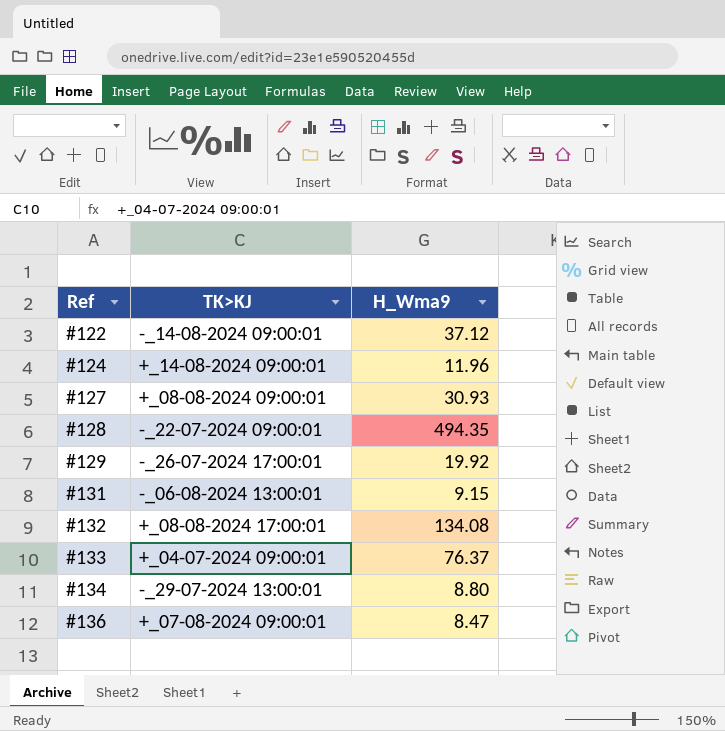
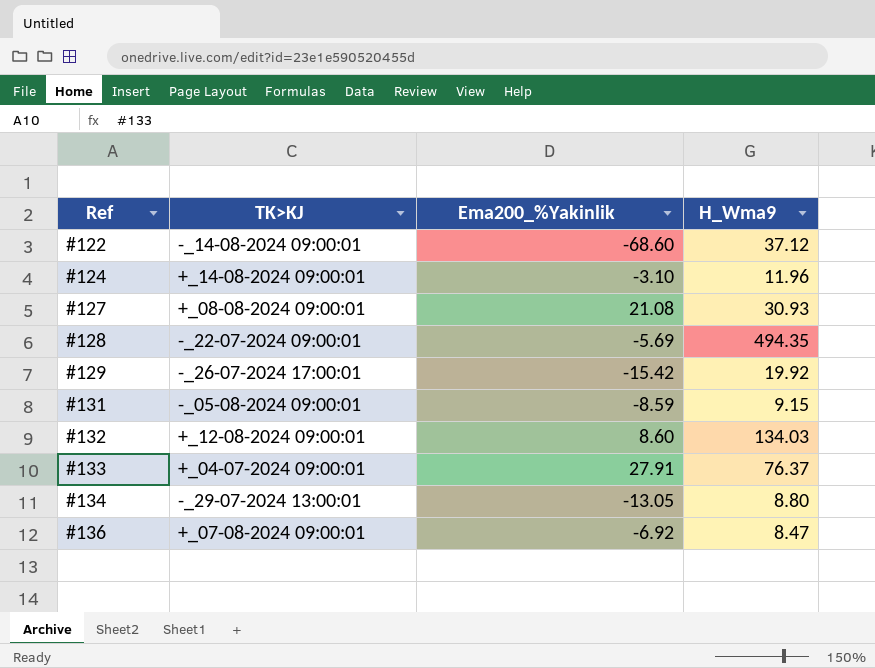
column Ema200_%Yakinlik | position: none -> 3
#131 | TK>KJ: -_06-08-2024 13:00:01 -> -_05-08-2024 09:00:01
#132 | TK>KJ: +_08-08-2024 17:00:01 -> +_12-08-2024 09:00:01
#132 | H_Wma9: 134.08 -> 134.03

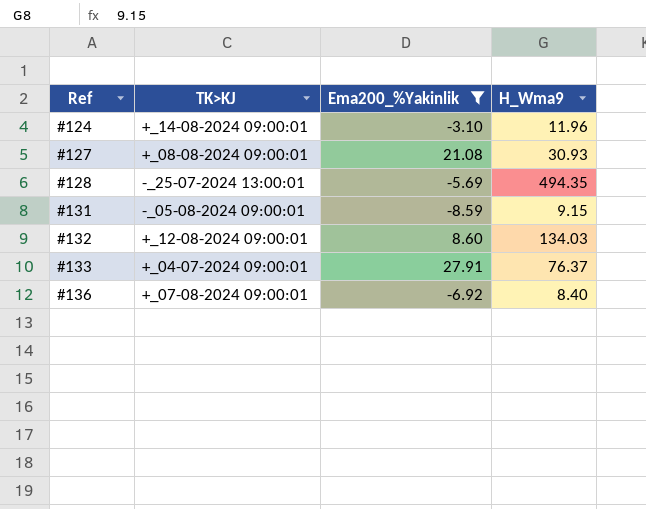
filter: none -> Ema200_%Yakinlik >= -8.59
#128 | TK>KJ: -_22-07-2024 09:00:01 -> -_25-07-2024 13:00:01
#136 | H_Wma9: 8.47 -> 8.40

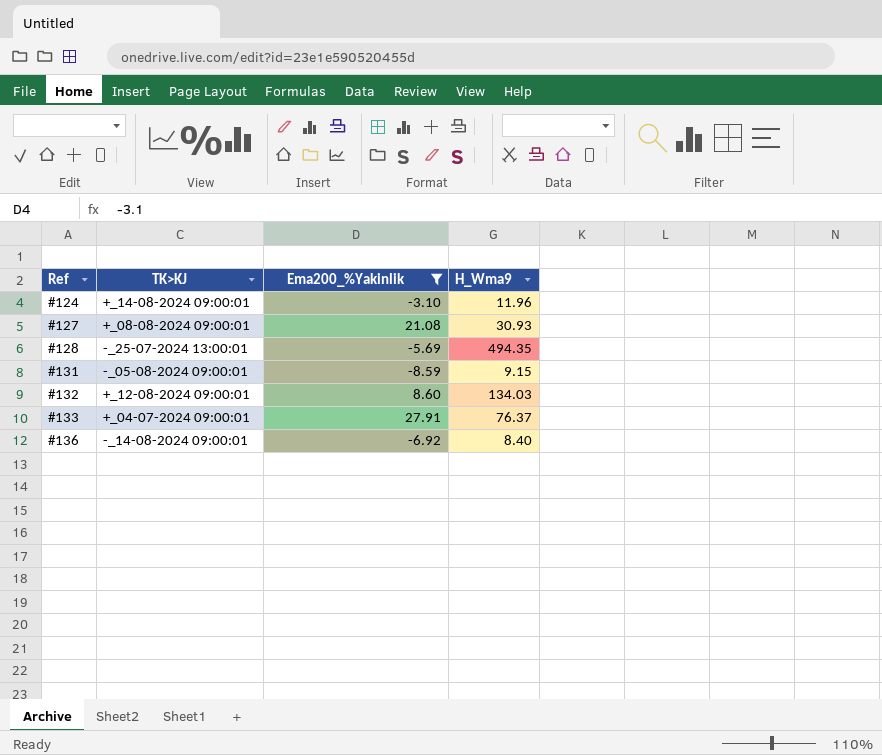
#136 | TK>KJ: +_07-08-2024 09:00:01 -> -_14-08-2024 09:00:01

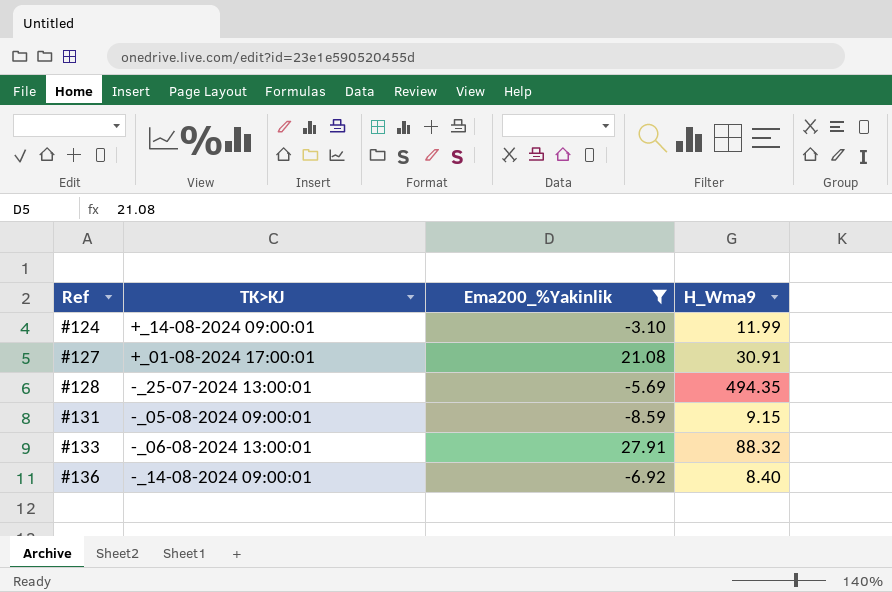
row #132: +_12-08-2024 09:00:01 | 8.60 | 134.03 -> none
#124 | H_Wma9: 11.96 -> 11.99
#127 | TK>KJ: +_08-08-2024 09:00:01 -> +_01-08-2024 17:00:01
#127 | H_Wma9: 30.93 -> 30.91
#133 | TK>KJ: +_04-07-2024 09:00:01 -> -_06-08-2024 13:00:01
#133 | H_Wma9: 76.37 -> 88.32

